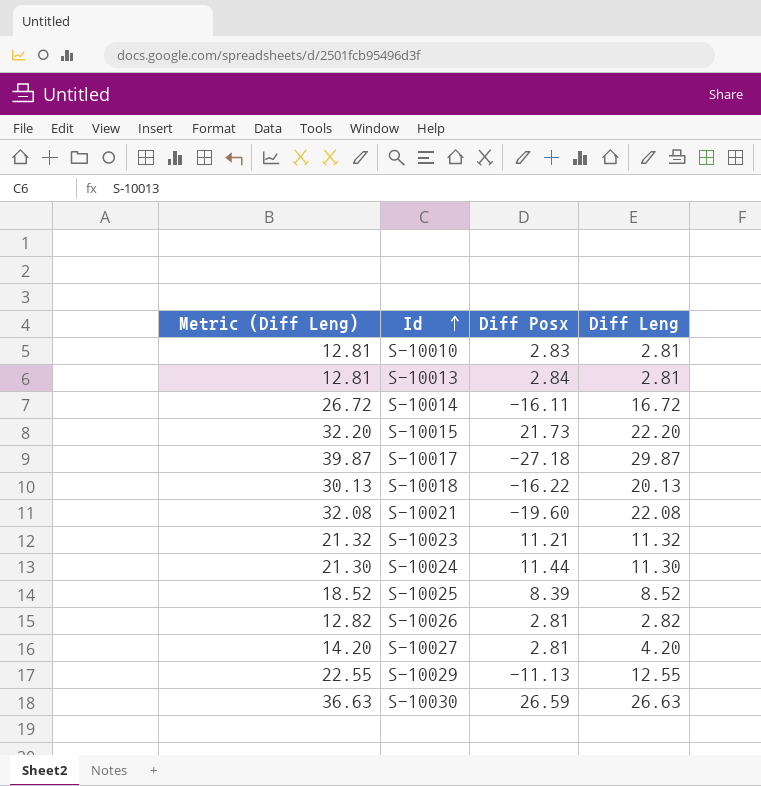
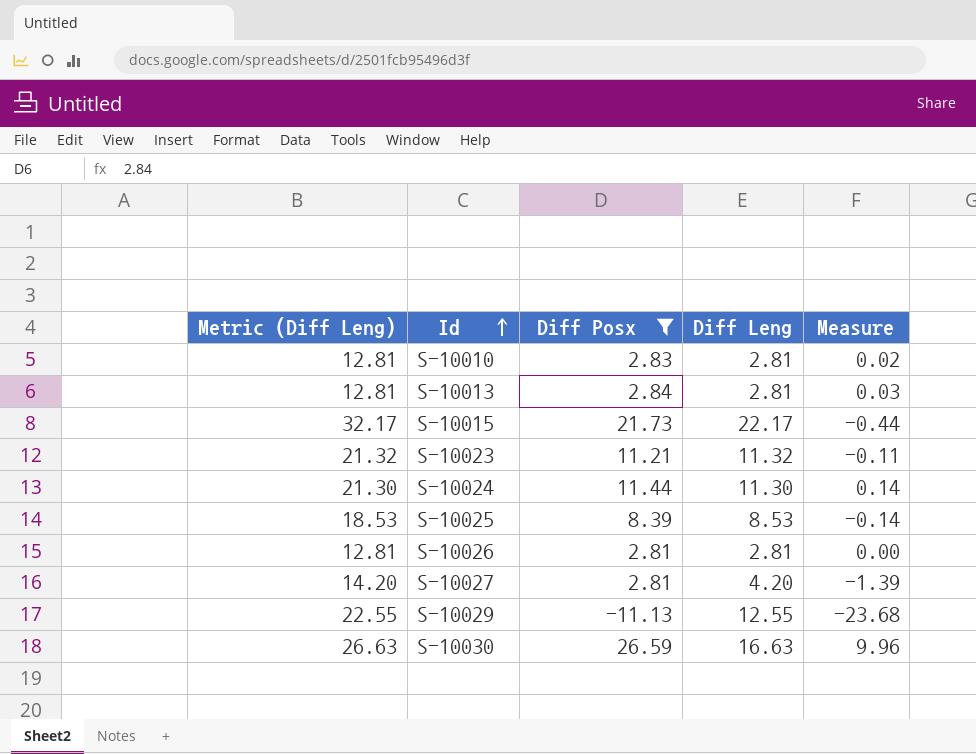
filter: none -> Diff Posx >= -11.13
column Measure | formula: none -> [Diff Posx] - [Diff Leng]
S-10015 | Metric (Diff Leng): 32.20 -> 32.17
S-10015 | Diff Leng: 22.20 -> 22.17
S-10025 | Metric (Diff Leng): 18.52 -> 18.53
S-10025 | Diff Leng: 8.52 -> 8.53
S-10026 | Metric (Diff Leng): 12.82 -> 12.81
S-10026 | Diff Leng: 2.82 -> 2.81
S-10030 | Metric (Diff Leng): 36.63 -> 26.63
S-10030 | Diff Leng: 26.63 -> 16.63

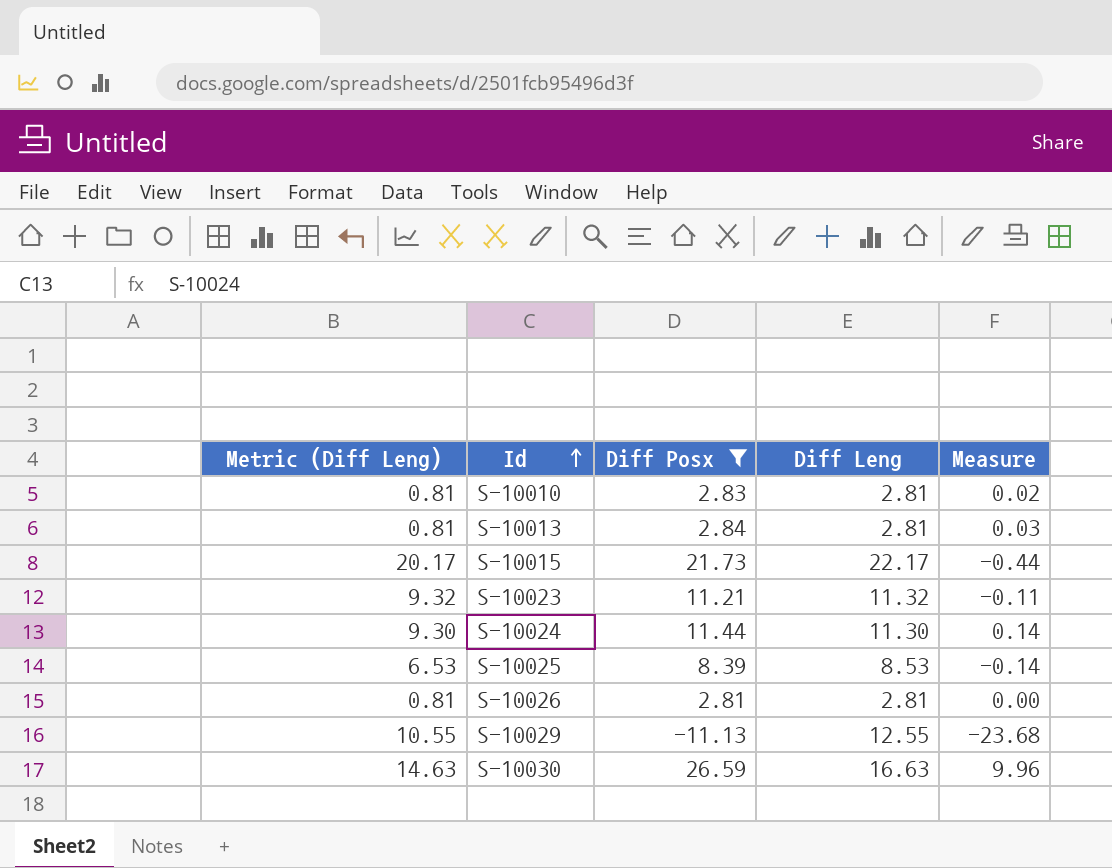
column Metric (Diff Leng) | formula: [Diff Leng] + 10 -> [Diff Leng] - 2
row S-10027: 14.20 | 2.81 | 4.20 | -1.39 -> none

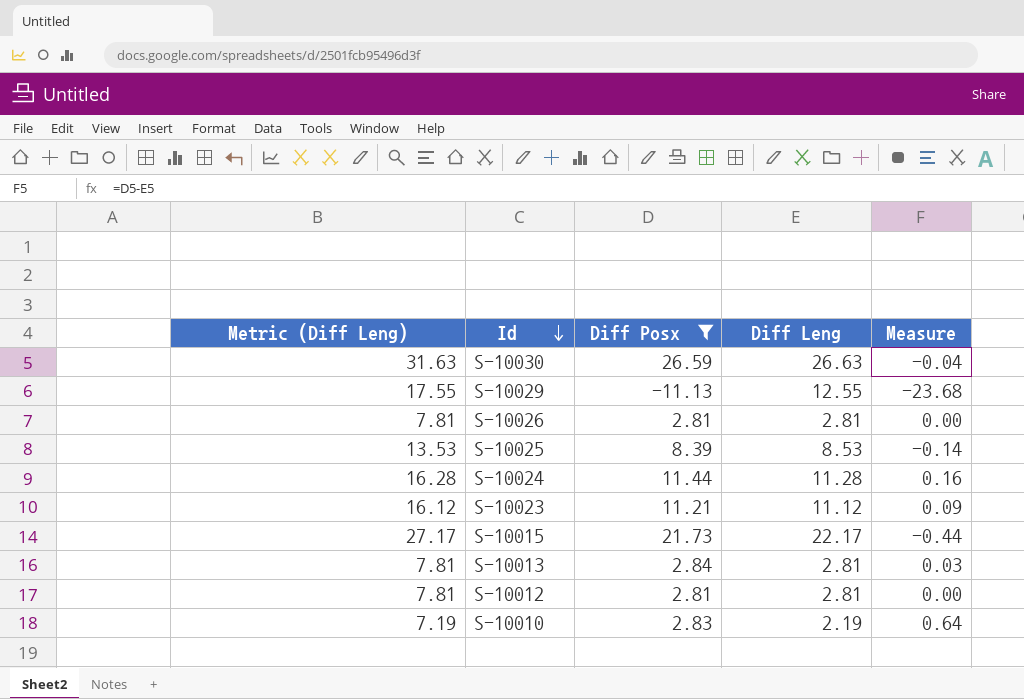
row order: Id ascending -> Id descending
column Metric (Diff Leng) | formula: [Diff Leng] - 2 -> [Diff Leng] + 5
S-10030 | Diff Leng: 16.63 -> 26.63
S-10030 | Measure: 9.96 -> -0.04
S-10024 | Diff Leng: 11.30 -> 11.28
S-10024 | Measure: 0.14 -> 0.16
S-10023 | Diff Leng: 11.32 -> 11.12
S-10023 | Measure: -0.11 -> 0.09
row S-10012: none -> 7.81 | 2.81 | 2.81 | 0.00
S-10010 | Diff Leng: 2.81 -> 2.19
S-10010 | Measure: 0.02 -> 0.64

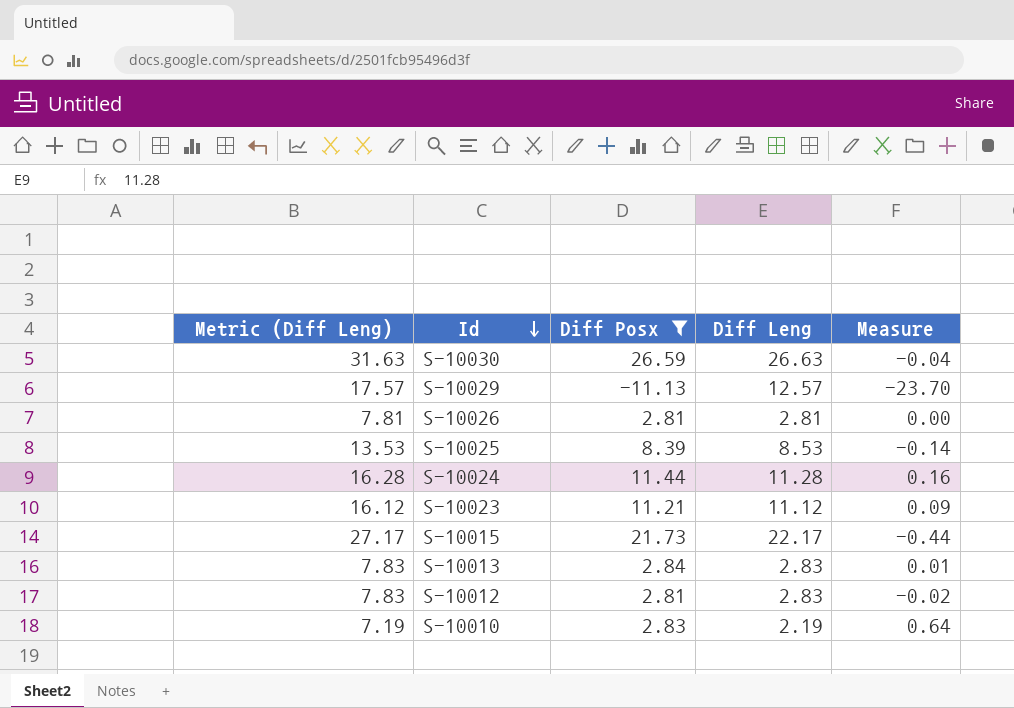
S-10029 | Metric (Diff Leng): 17.55 -> 17.57
S-10029 | Diff Leng: 12.55 -> 12.57
S-10029 | Measure: -23.68 -> -23.70
S-10013 | Metric (Diff Leng): 7.81 -> 7.83
S-10013 | Diff Leng: 2.81 -> 2.83
S-10013 | Measure: 0.03 -> 0.01
S-10012 | Metric (Diff Leng): 7.81 -> 7.83
S-10012 | Diff Leng: 2.81 -> 2.83
S-10012 | Measure: 0.00 -> -0.02

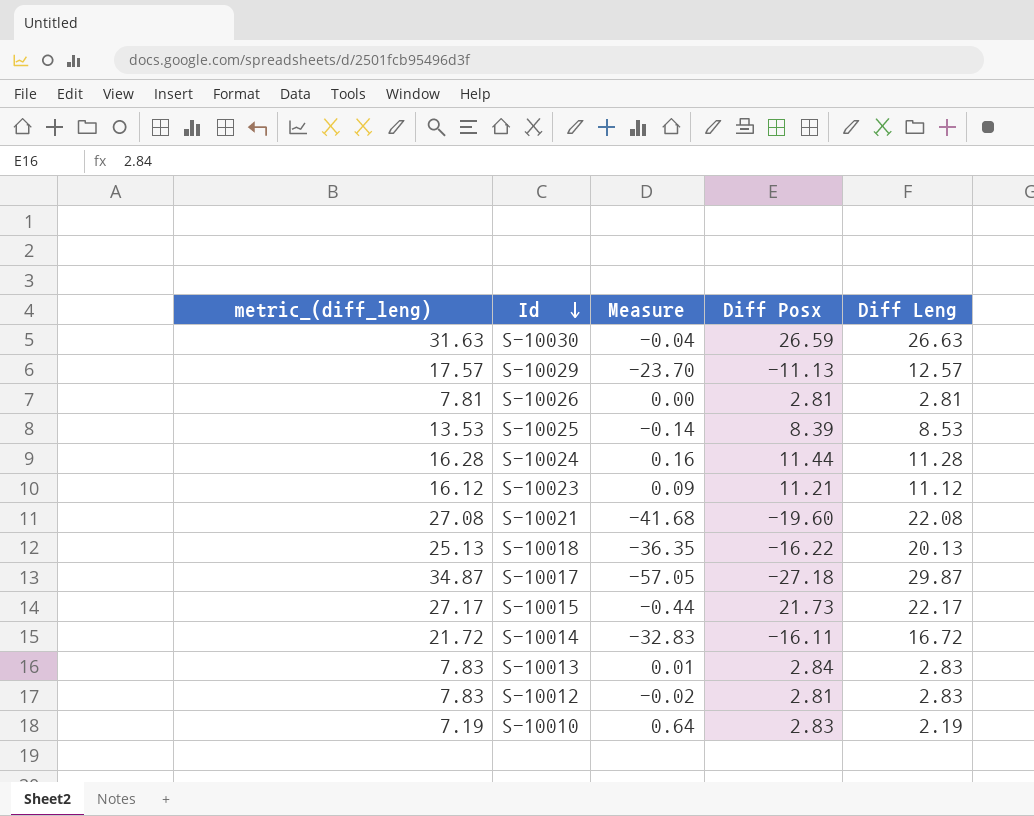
filter: Diff Posx >= -11.13 -> none
column name: Metric (Diff Leng) -> metric_(diff_leng)
column Measure | position: 5 -> 3

